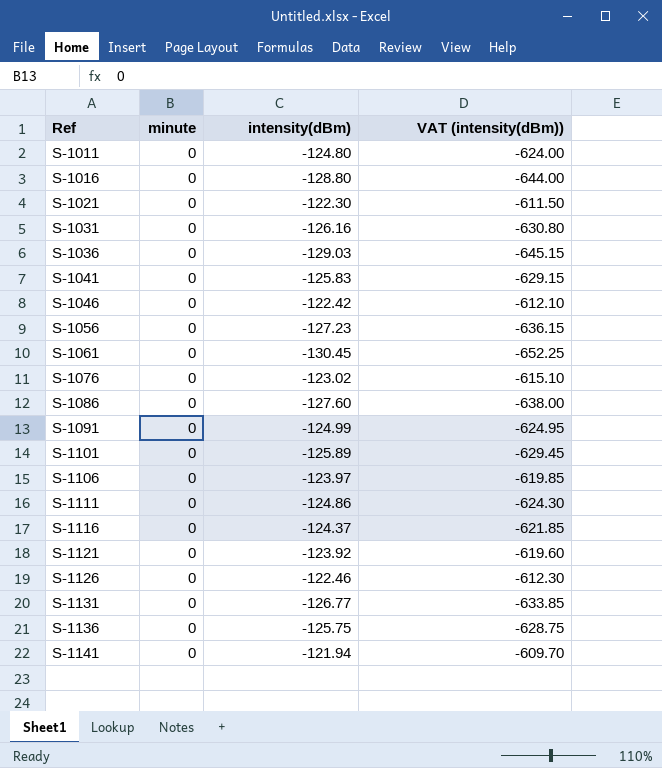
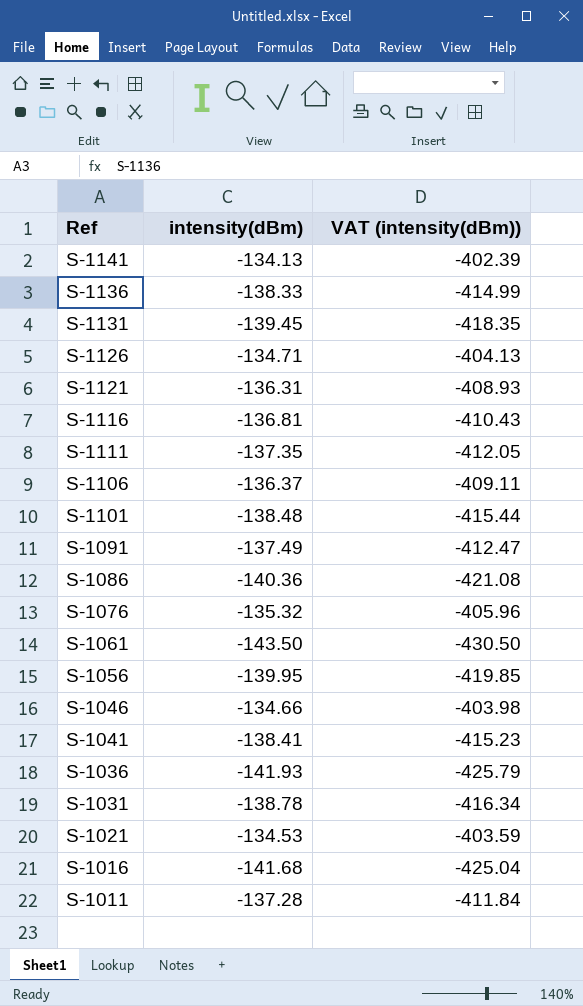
row order: Ref ascending -> Ref descending
column minute | position: 2 -> none
column VAT (intensity(dBm)) | formula: [intensity(dBm)] * 5 -> [intensity(dBm)] * 3
S-1141 | intensity(dBm): -121.94 -> -134.13
S-1136 | intensity(dBm): -125.75 -> -138.33
S-1131 | intensity(dBm): -126.77 -> -139.45
S-1126 | intensity(dBm): -122.46 -> -134.71
S-1121 | intensity(dBm): -123.92 -> -136.31
S-1116 | intensity(dBm): -124.37 -> -136.81
S-1111 | intensity(dBm): -124.86 -> -137.35
S-1106 | intensity(dBm): -123.97 -> -136.37
S-1101 | intensity(dBm): -125.89 -> -138.48
S-1091 | intensity(dBm): -124.99 -> -137.49
S-1086 | intensity(dBm): -127.60 -> -140.36
S-1076 | intensity(dBm): -123.02 -> -135.32
S-1061 | intensity(dBm): -130.45 -> -143.50
S-1056 | intensity(dBm): -127.23 -> -139.95
S-1046 | intensity(dBm): -122.42 -> -134.66
S-1041 | intensity(dBm): -125.83 -> -138.41
S-1036 | intensity(dBm): -129.03 -> -141.93
S-1031 | intensity(dBm): -126.16 -> -138.78
S-1021 | intensity(dBm): -122.30 -> -134.53
S-1016 | intensity(dBm): -128.80 -> -141.68
S-1011 | intensity(dBm): -124.80 -> -137.28

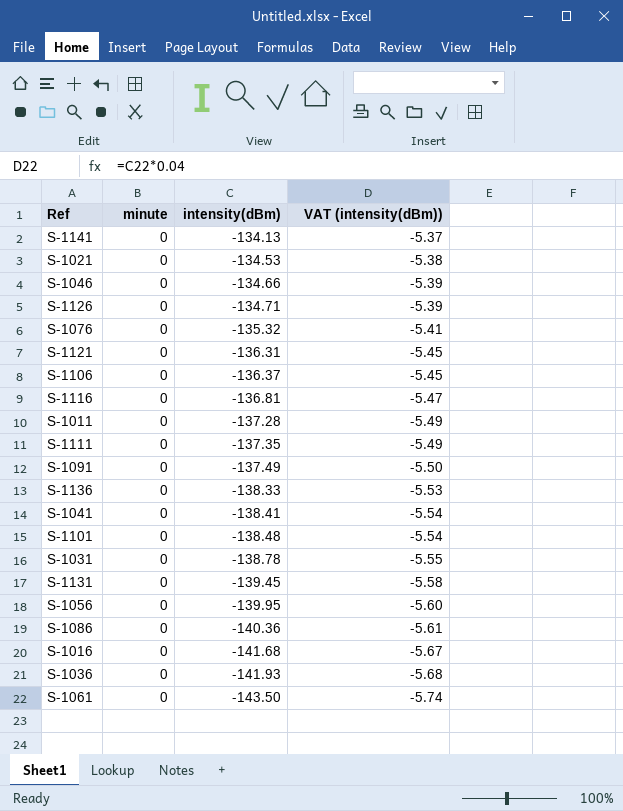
row order: Ref descending -> intensity(dBm) descending
column minute | position: none -> 2
column VAT (intensity(dBm)) | formula: [intensity(dBm)] * 3 -> [intensity(dBm)] * 0.04

